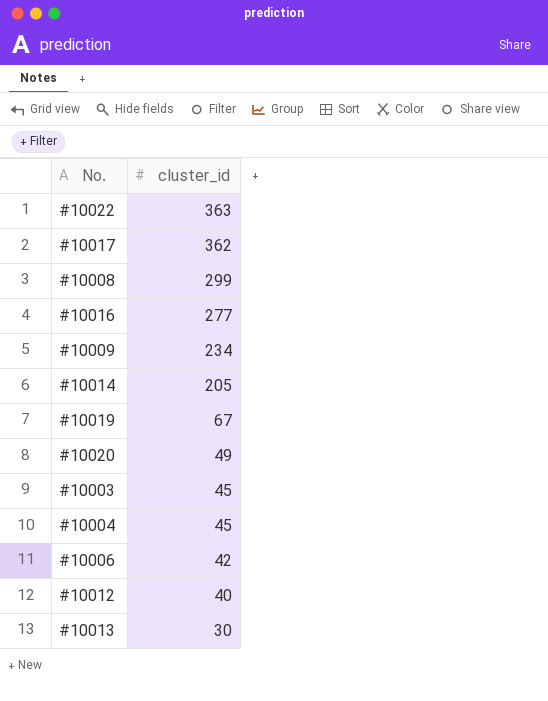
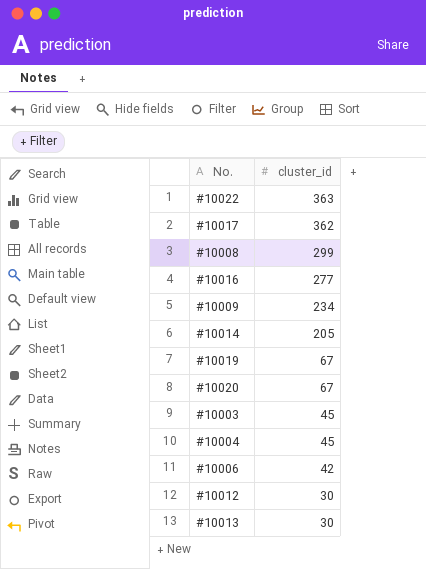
#10020 | cluster_id: 49 -> 67
#10012 | cluster_id: 40 -> 30

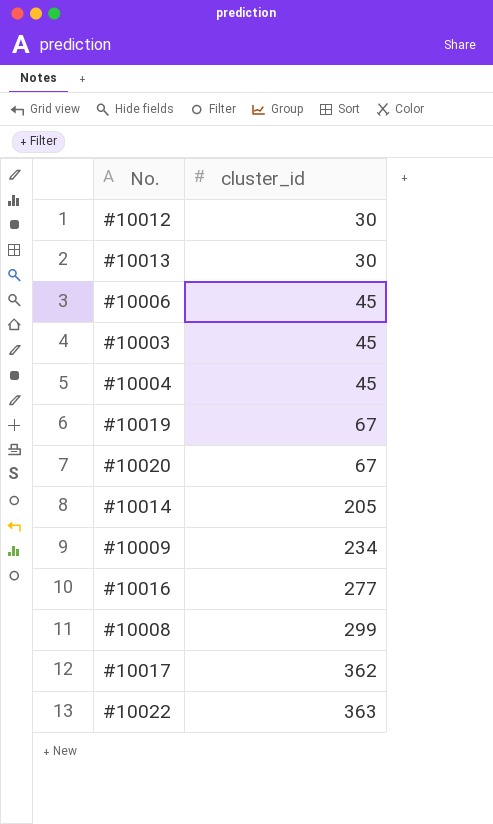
row order: cluster_id descending -> cluster_id ascending
#10006 | cluster_id: 42 -> 45

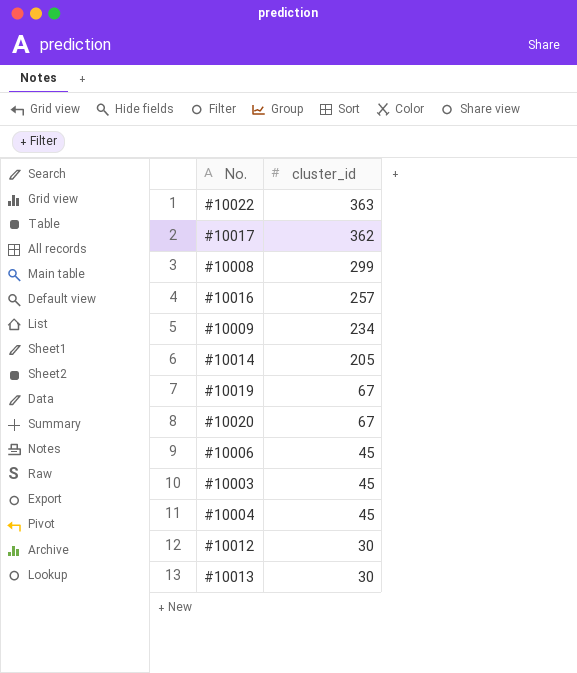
row order: cluster_id ascending -> cluster_id descending
#10016 | cluster_id: 277 -> 257

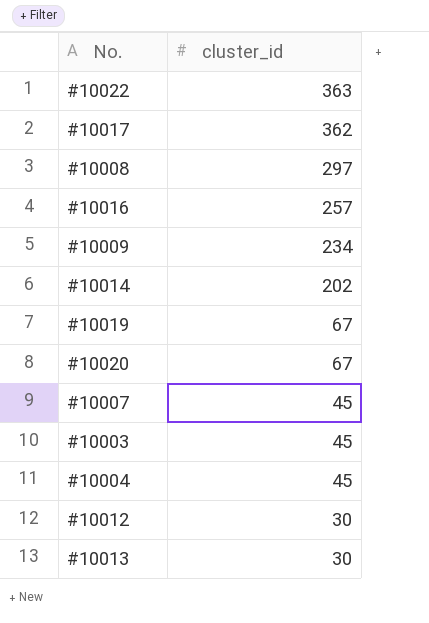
row #10006: 45 -> none
#10008 | cluster_id: 299 -> 297
#10014 | cluster_id: 205 -> 202
row #10007: none -> 45

